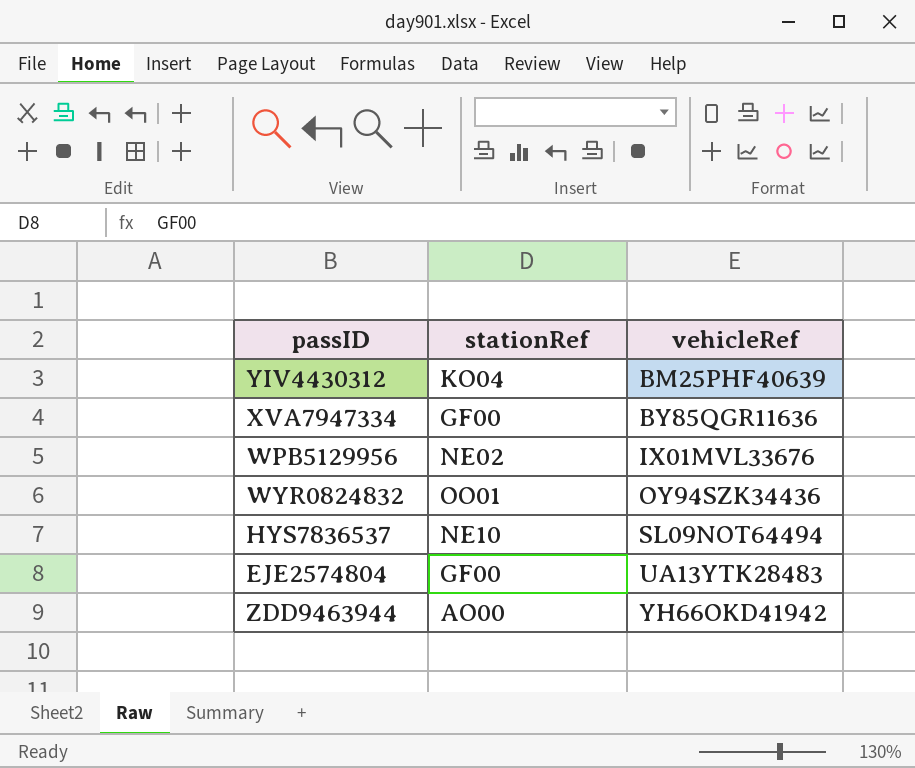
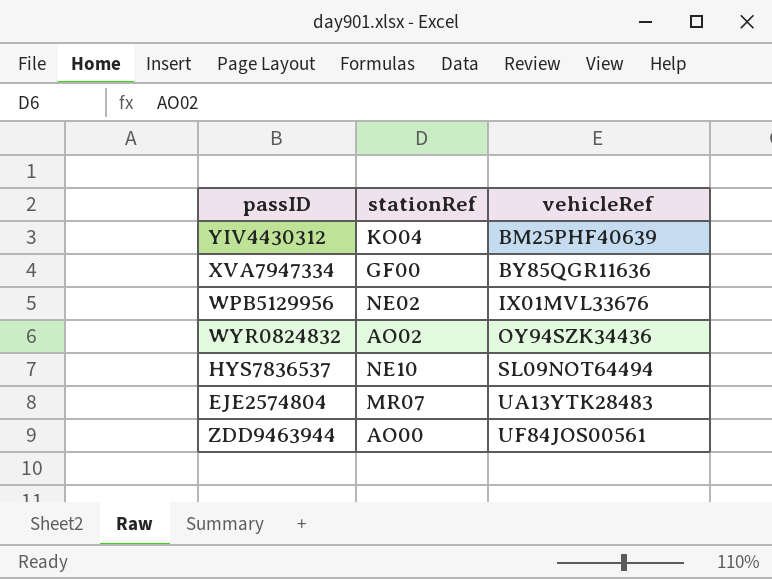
WYR0824832 | stationRef: OO01 -> AO02
EJE2574804 | stationRef: GF00 -> MR07
ZDD9463944 | vehicleRef: YH66OKD41942 -> UF84JOS00561

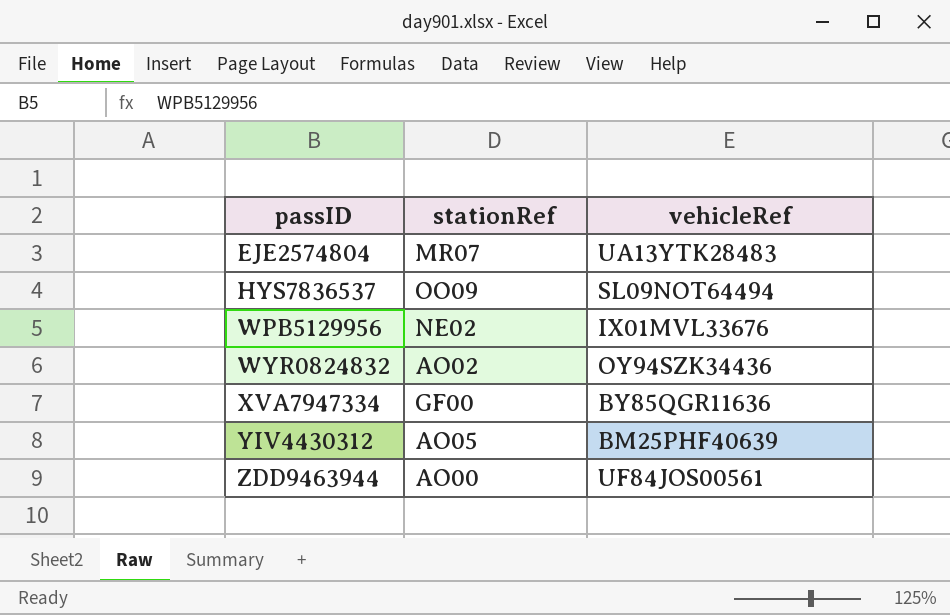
row order: vehicleRef ascending -> passID ascending
HYS7836537 | stationRef: NE10 -> OO09
YIV4430312 | stationRef: KO04 -> AO05

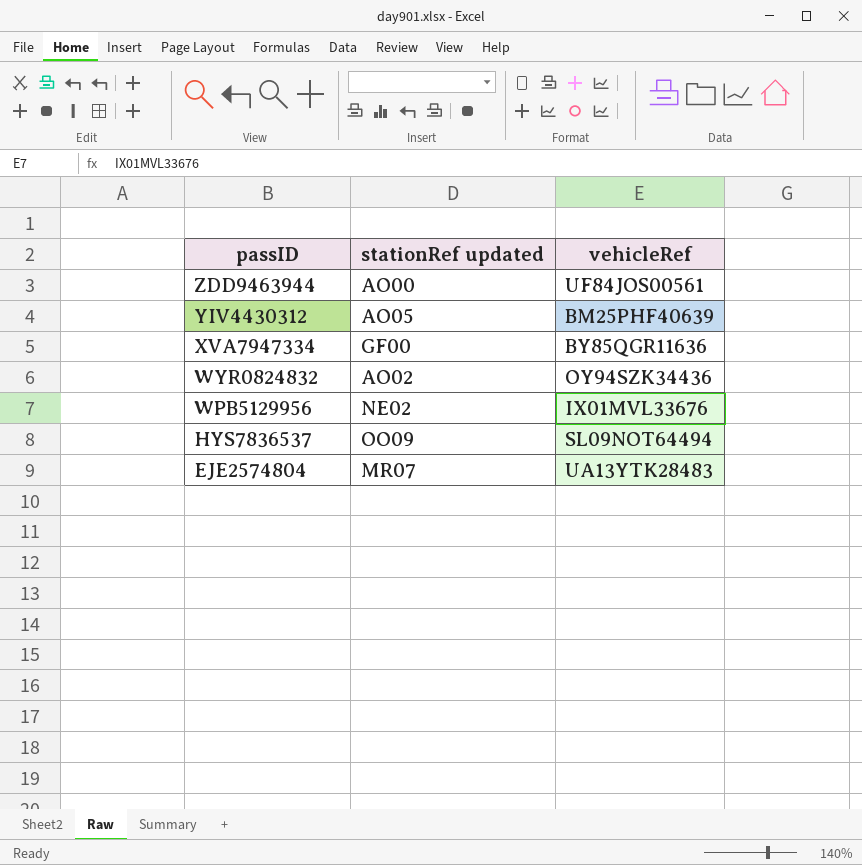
row order: passID ascending -> passID descending
column name: stationRef -> stationRef updated

